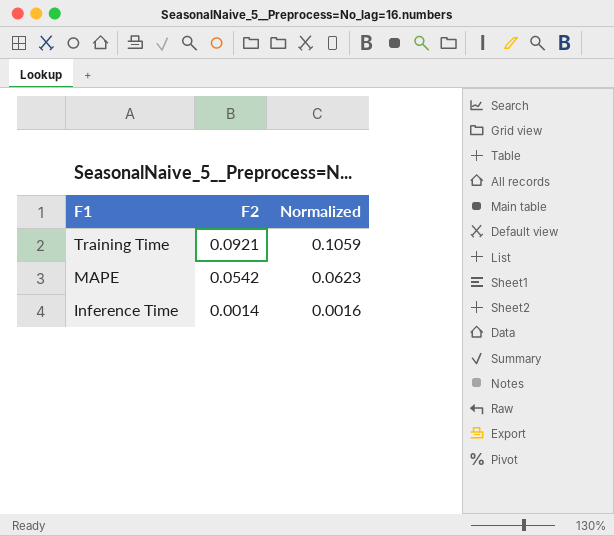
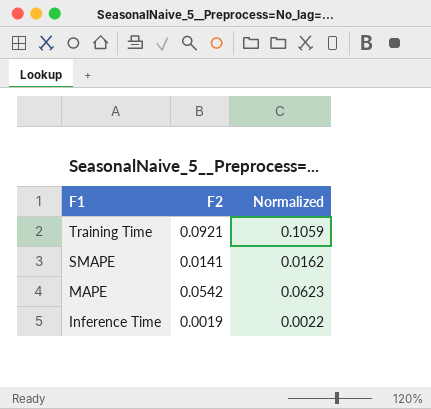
row SMAPE: none -> 0.0141 | 0.0162
Inference Time | F2: 0.0014 -> 0.0019
Inference Time | Normalized: 0.0016 -> 0.0022

